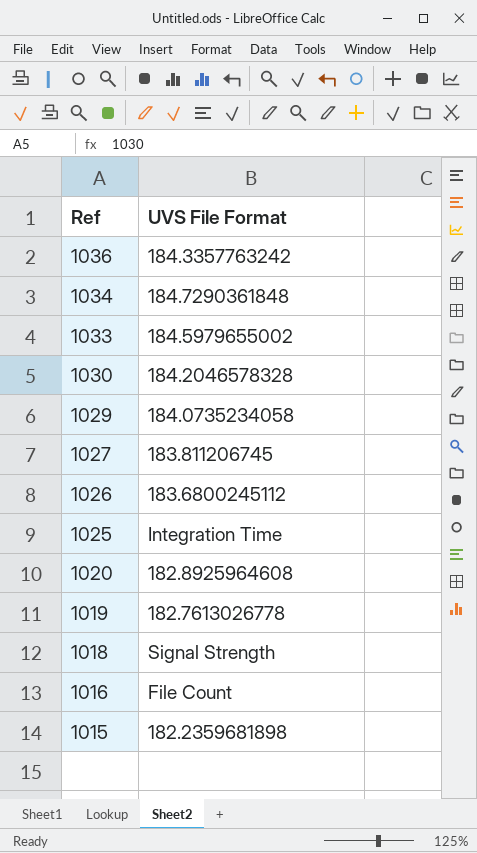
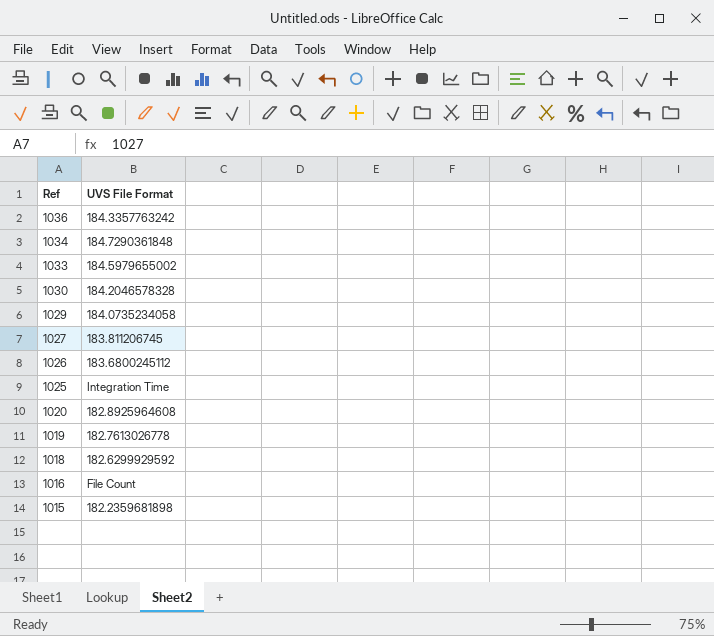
1018 | UVS File Format: Signal Strength -> 182.6299929592

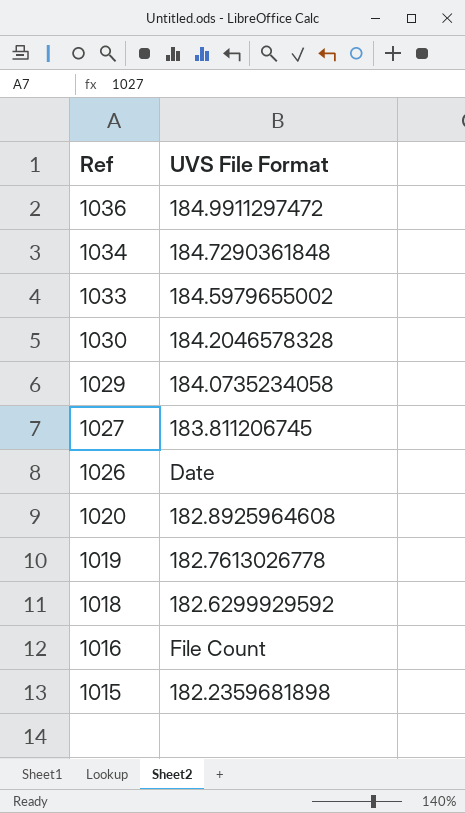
row 1025: Integration Time -> none
1036 | UVS File Format: 184.3357763242 -> 184.9911297472
1026 | UVS File Format: 183.6800245112 -> Date

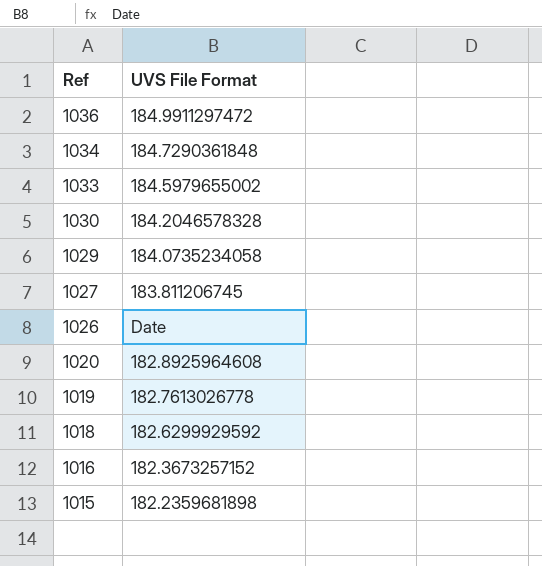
1016 | UVS File Format: File Count -> 182.3673257152

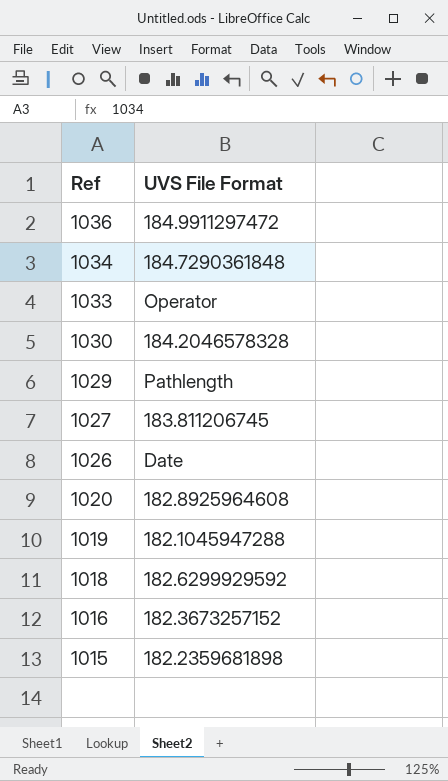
1033 | UVS File Format: 184.5979655002 -> Operator
1029 | UVS File Format: 184.0735234058 -> Pathlength
1019 | UVS File Format: 182.7613026778 -> 182.1045947288

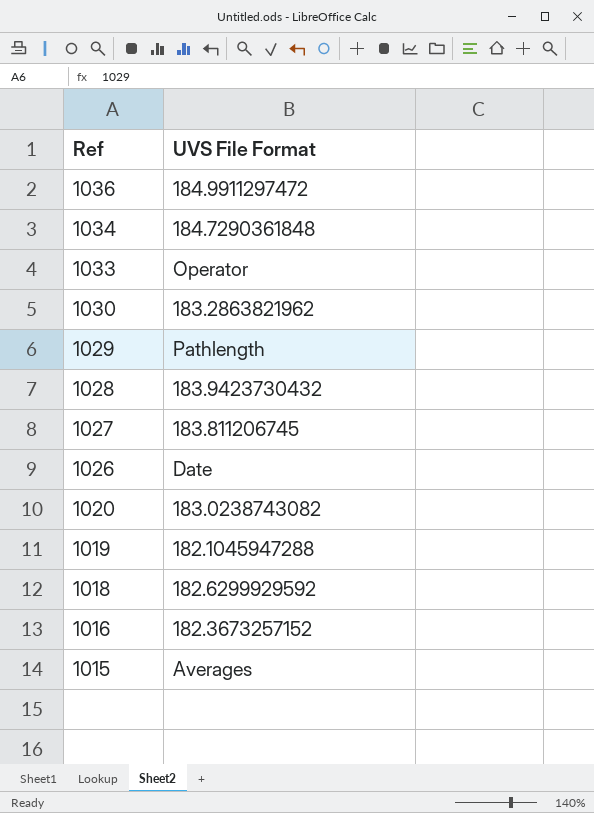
1030 | UVS File Format: 184.2046578328 -> 183.2863821962
row 1028: none -> 183.9423730432
1020 | UVS File Format: 182.8925964608 -> 183.0238743082
1015 | UVS File Format: 182.2359681898 -> Averages

